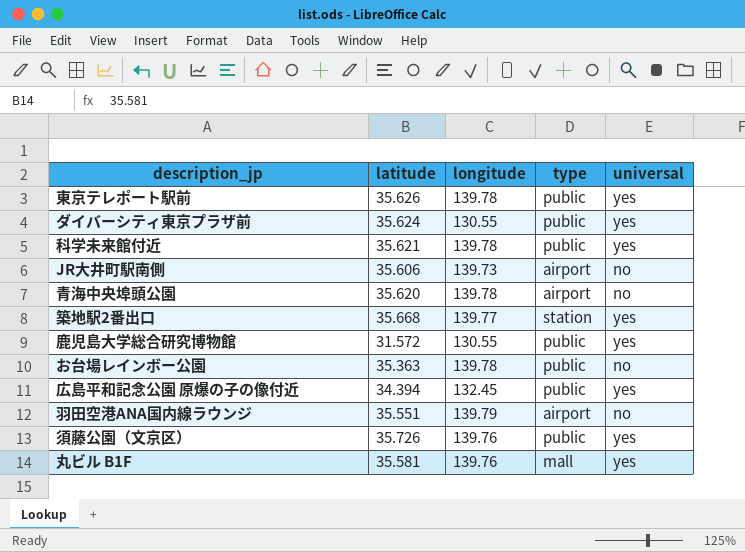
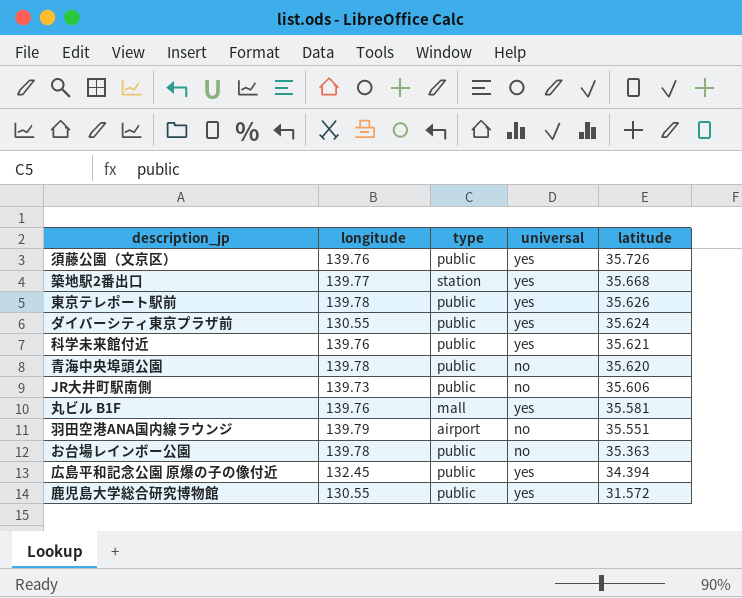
row order: none -> latitude descending
column latitude | position: 2 -> 5
科学未来館付近 | longitude: 139.78 -> 139.76
青海中央埠頭公園 | type: airport -> public
JR大井町駅南側 | type: airport -> public

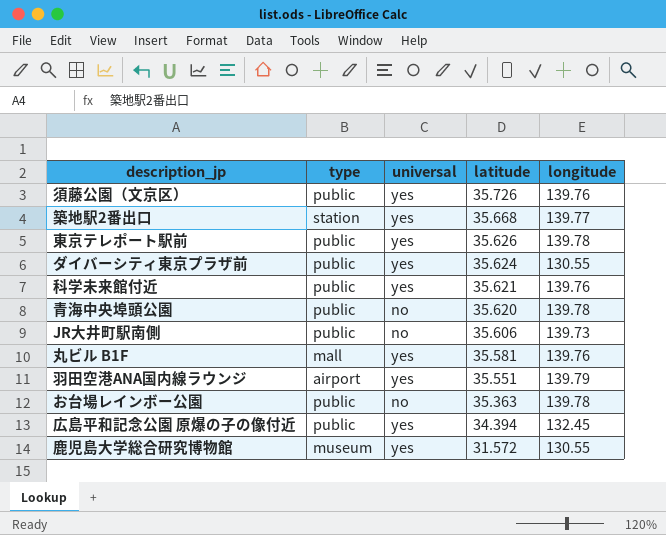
column longitude | position: 2 -> 5
羽田空港ANA国内線ラウンジ | universal: no -> yes
鹿児島大学総合研究博物館 | type: public -> museum

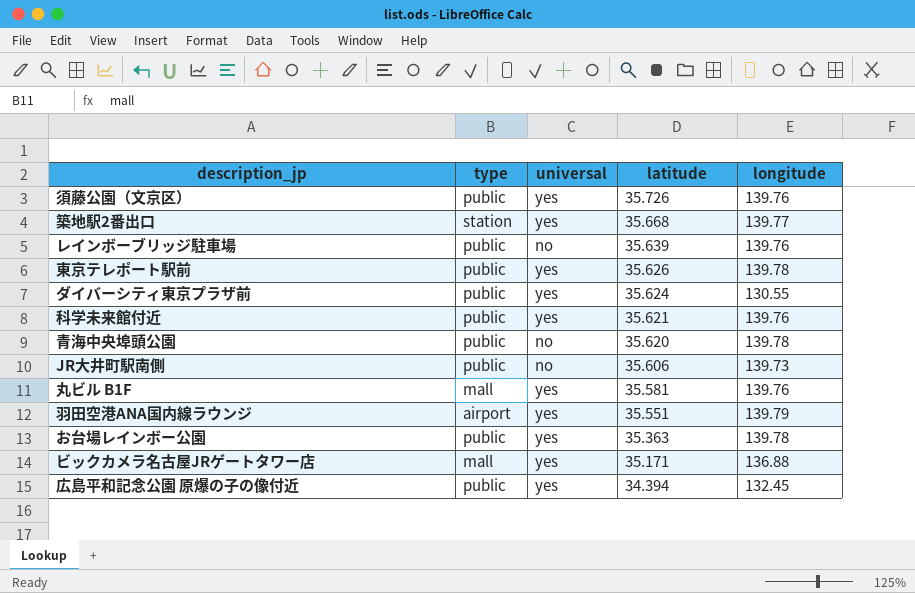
row 鹿児島大学総合研究博物館: museum | yes | 31.572 | 130.55 -> none
row レインボーブリッジ駐車場: none -> public | no | 35.639 | 139.76
お台場レインボー公園 | universal: no -> yes
row ビックカメラ名古屋JRゲートタワー店: none -> mall | yes | 35.171 | 136.88

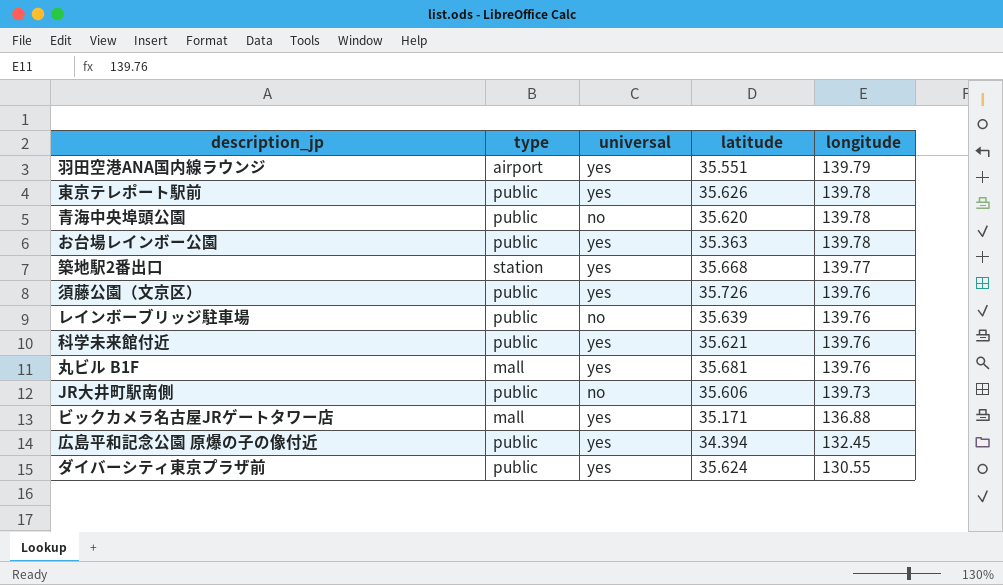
row order: latitude descending -> longitude descending
丸ビル B1F | latitude: 35.581 -> 35.681

